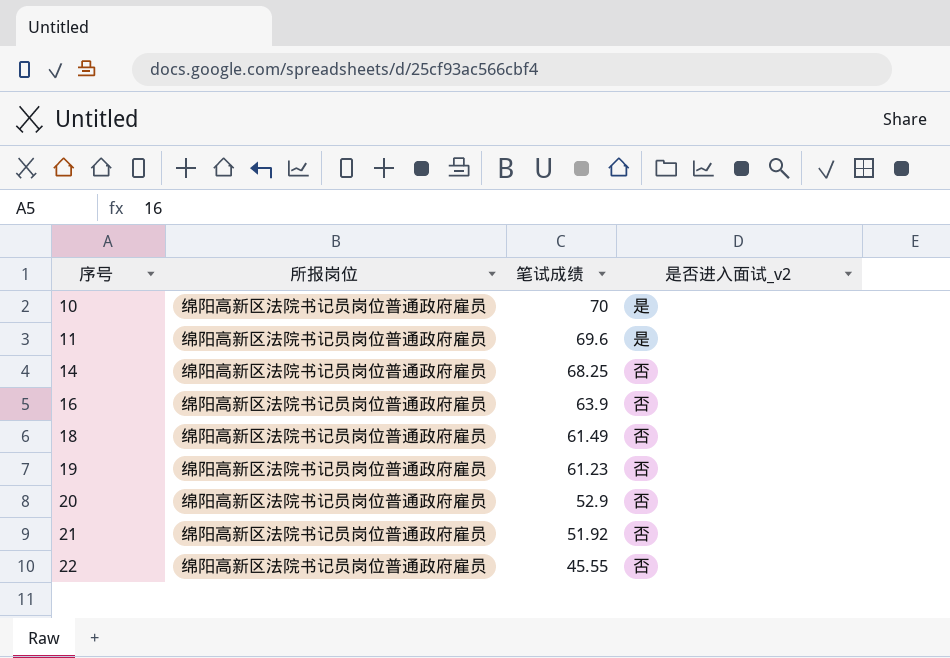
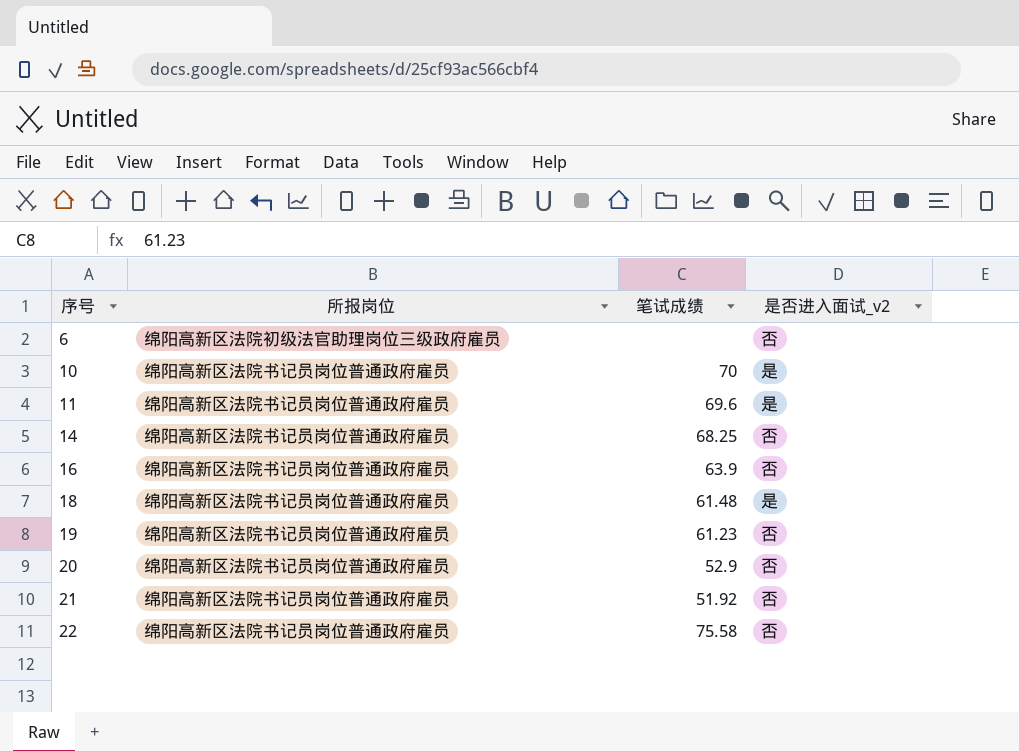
row 6: none -> 绵阳高新区法院初级法官助理岗位三级政府雇员 | none | 否
18 | 笔试成绩: 61.49 -> 61.48
18 | 是否进入面试_v2: 否 -> 是
22 | 笔试成绩: 45.55 -> 75.58

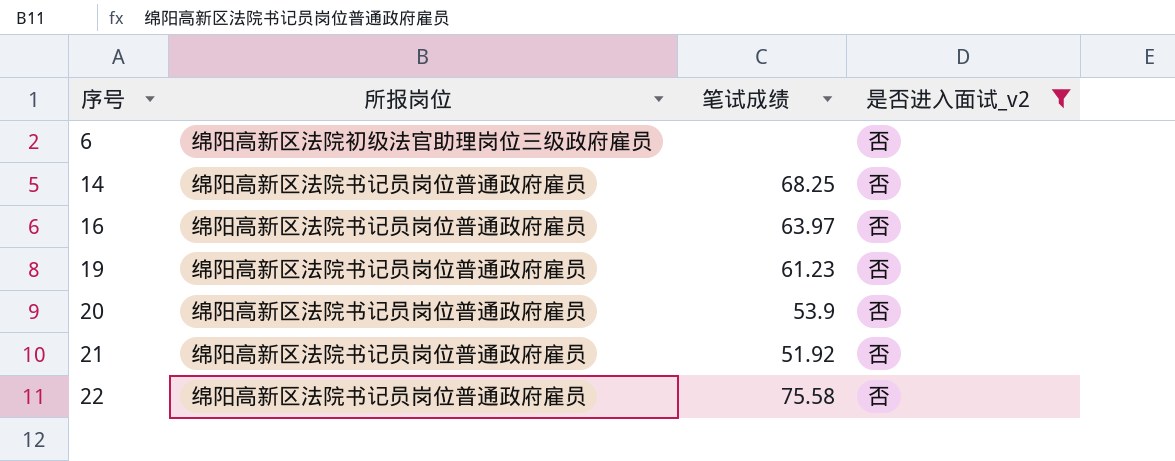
filter: none -> 是否进入面试_v2 = 否
16 | 笔试成绩: 63.9 -> 63.97
20 | 笔试成绩: 52.9 -> 53.9

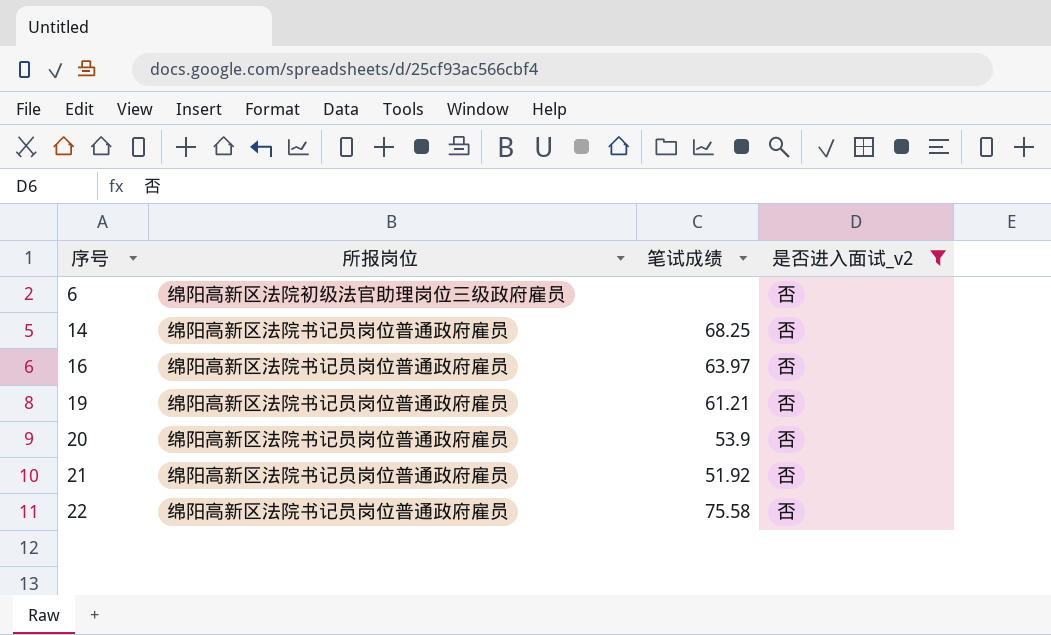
19 | 笔试成绩: 61.23 -> 61.21

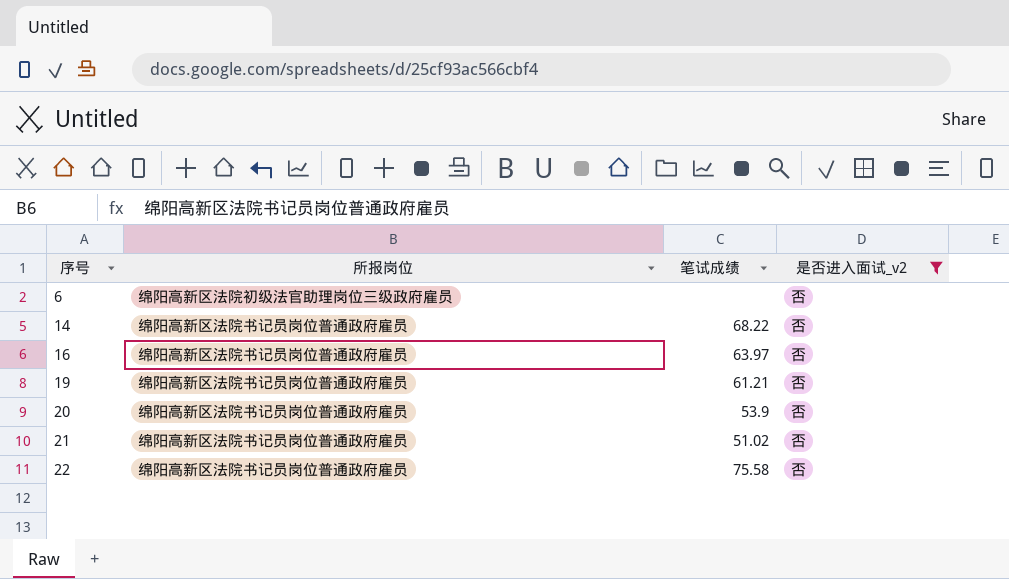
14 | 笔试成绩: 68.25 -> 68.22
21 | 笔试成绩: 51.92 -> 51.02

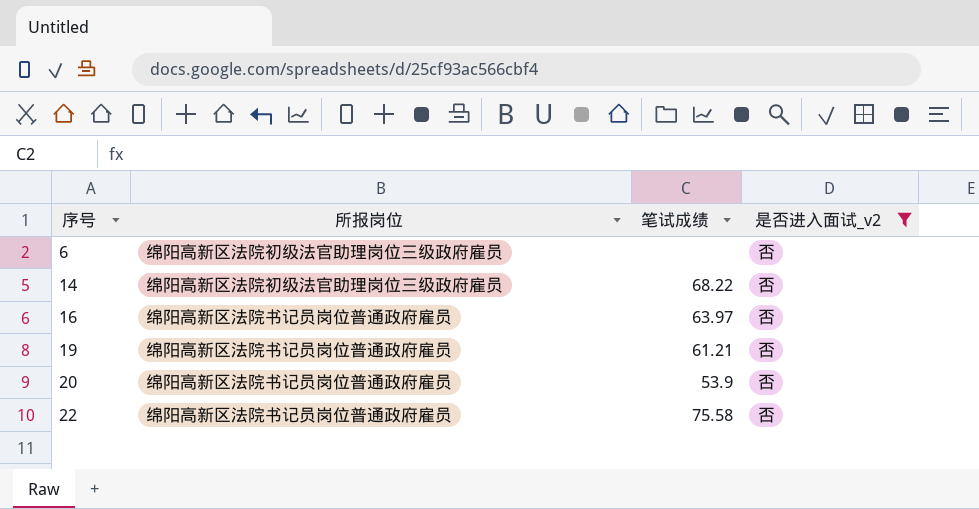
row 21: 绵阳高新区法院书记员岗位普通政府雇员 | 51.02 | 否 -> none
14 | 所报岗位: 绵阳高新区法院书记员岗位普通政府雇员 -> 绵阳高新区法院初级法官助理岗位三级政府雇员

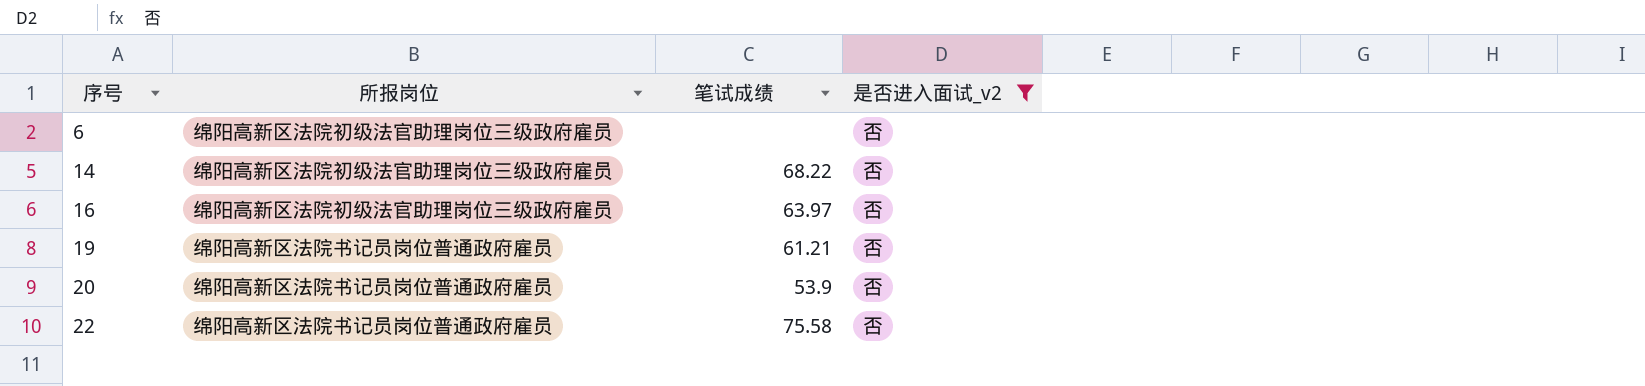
16 | 所报岗位: 绵阳高新区法院书记员岗位普通政府雇员 -> 绵阳高新区法院初级法官助理岗位三级政府雇员

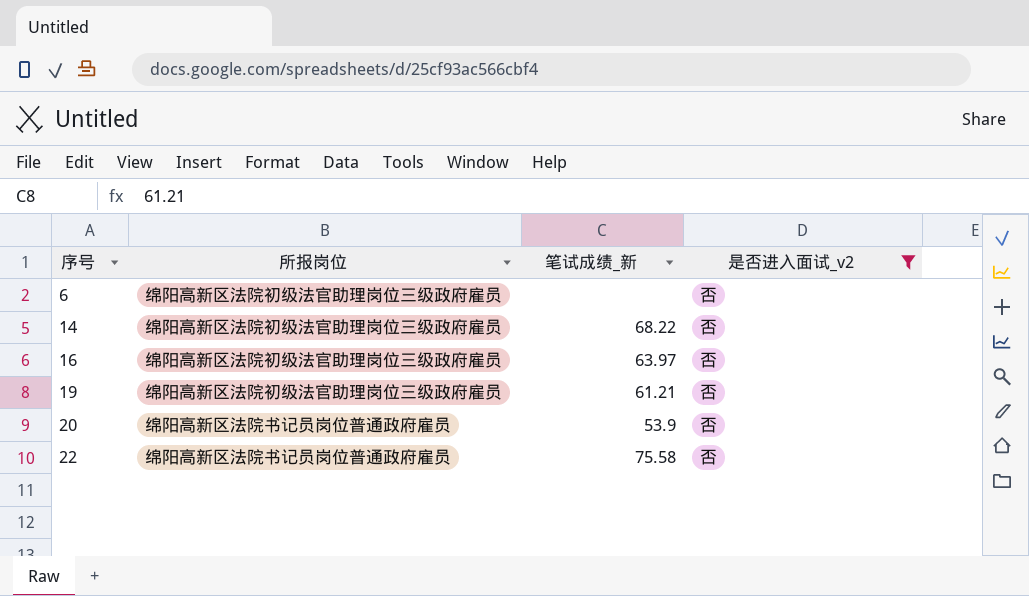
column name: 笔试成绩 -> 笔试成绩_新
19 | 所报岗位: 绵阳高新区法院书记员岗位普通政府雇员 -> 绵阳高新区法院初级法官助理岗位三级政府雇员

